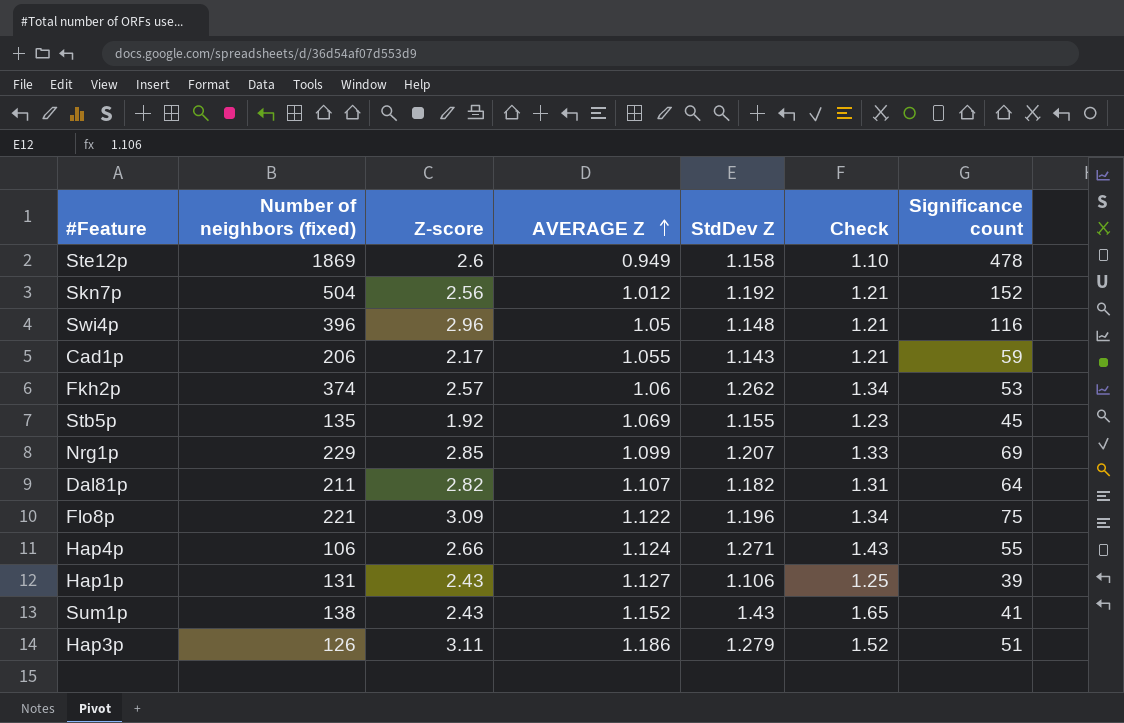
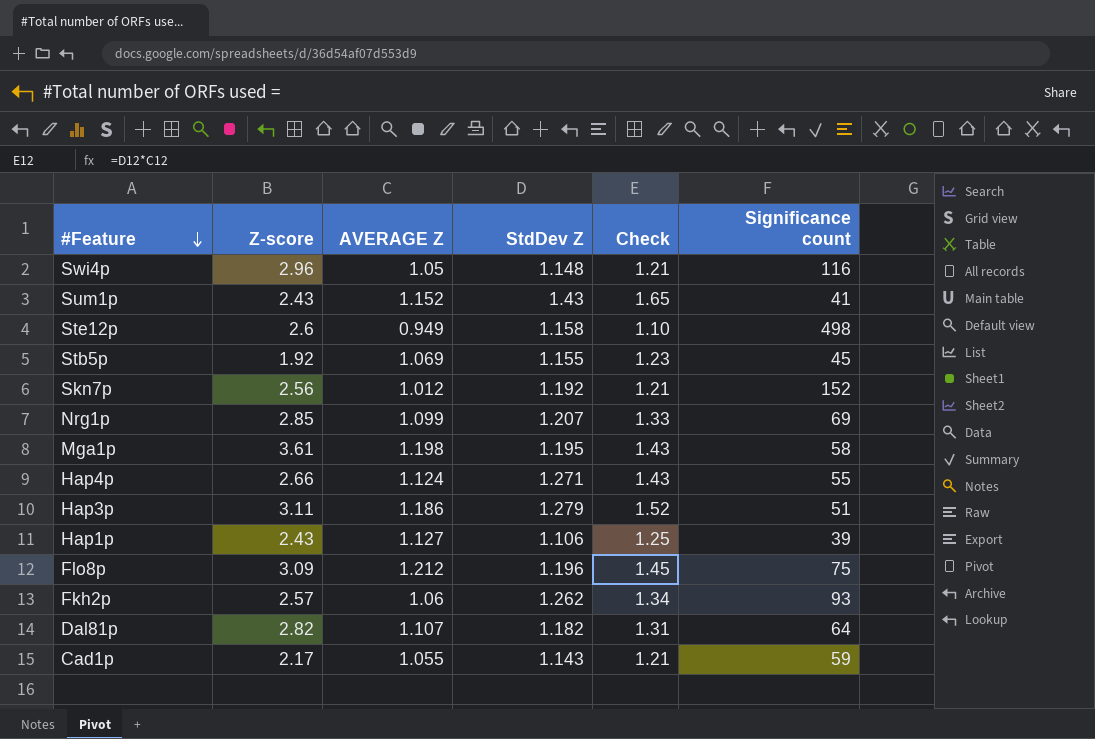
row order: AVERAGE Z ascending -> #Feature descending
column Number of neighbors (fixed) | position: 2 -> none
Ste12p | Significance count: 478 -> 498
row Mga1p: none -> 3.61 | 1.198 | 1.195 | 1.43 | 58
Flo8p | AVERAGE Z: 1.122 -> 1.212
Flo8p | Check: 1.34 -> 1.45
Fkh2p | Significance count: 53 -> 93

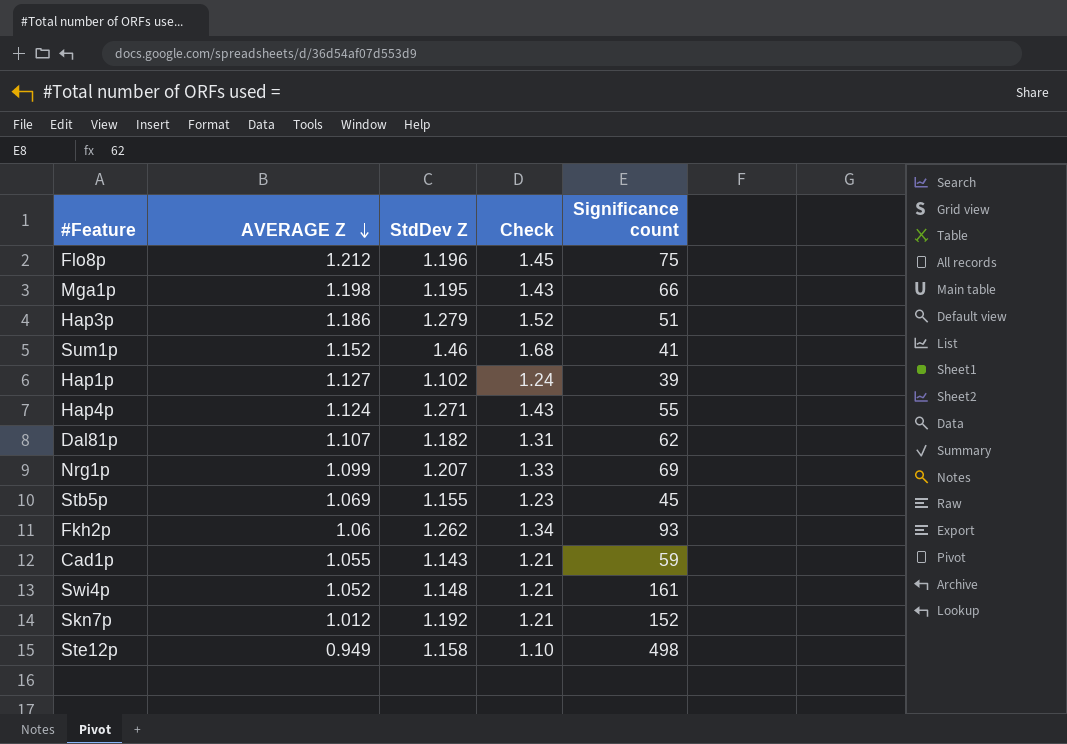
row order: #Feature descending -> AVERAGE Z descending
column Z-score | position: 2 -> none
Mga1p | Significance count: 58 -> 66
Sum1p | StdDev Z: 1.43 -> 1.46
Sum1p | Check: 1.65 -> 1.68
Hap1p | StdDev Z: 1.106 -> 1.102
Hap1p | Check: 1.25 -> 1.24
Dal81p | Significance count: 64 -> 62
Swi4p | AVERAGE Z: 1.05 -> 1.052
Swi4p | Significance count: 116 -> 161

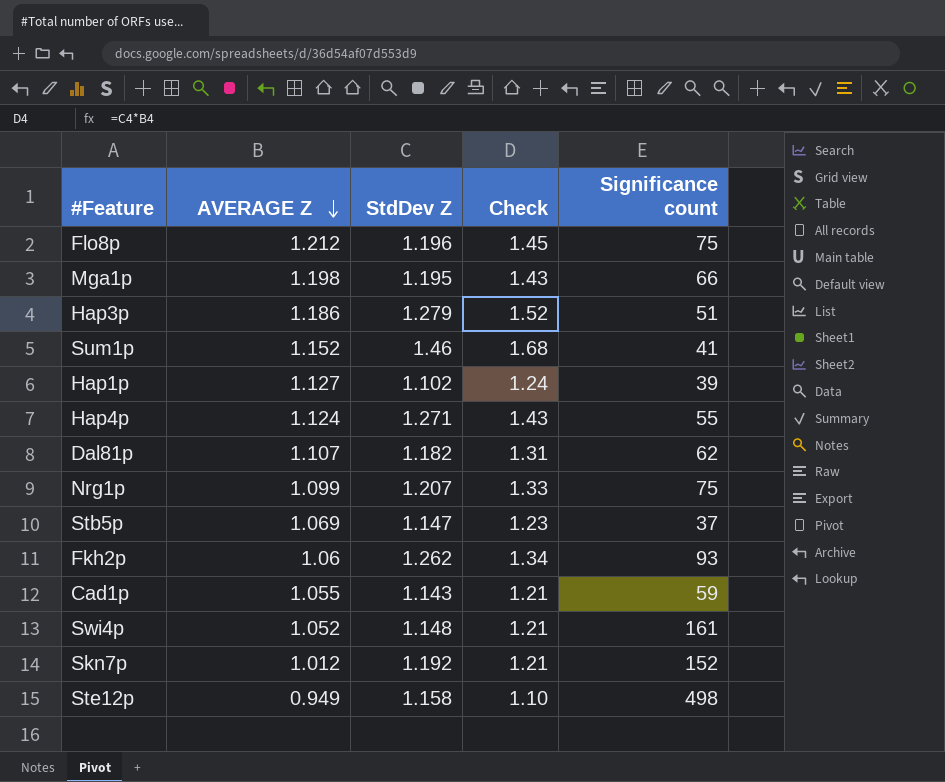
Nrg1p | Significance count: 69 -> 75
Stb5p | StdDev Z: 1.155 -> 1.147
Stb5p | Significance count: 45 -> 37

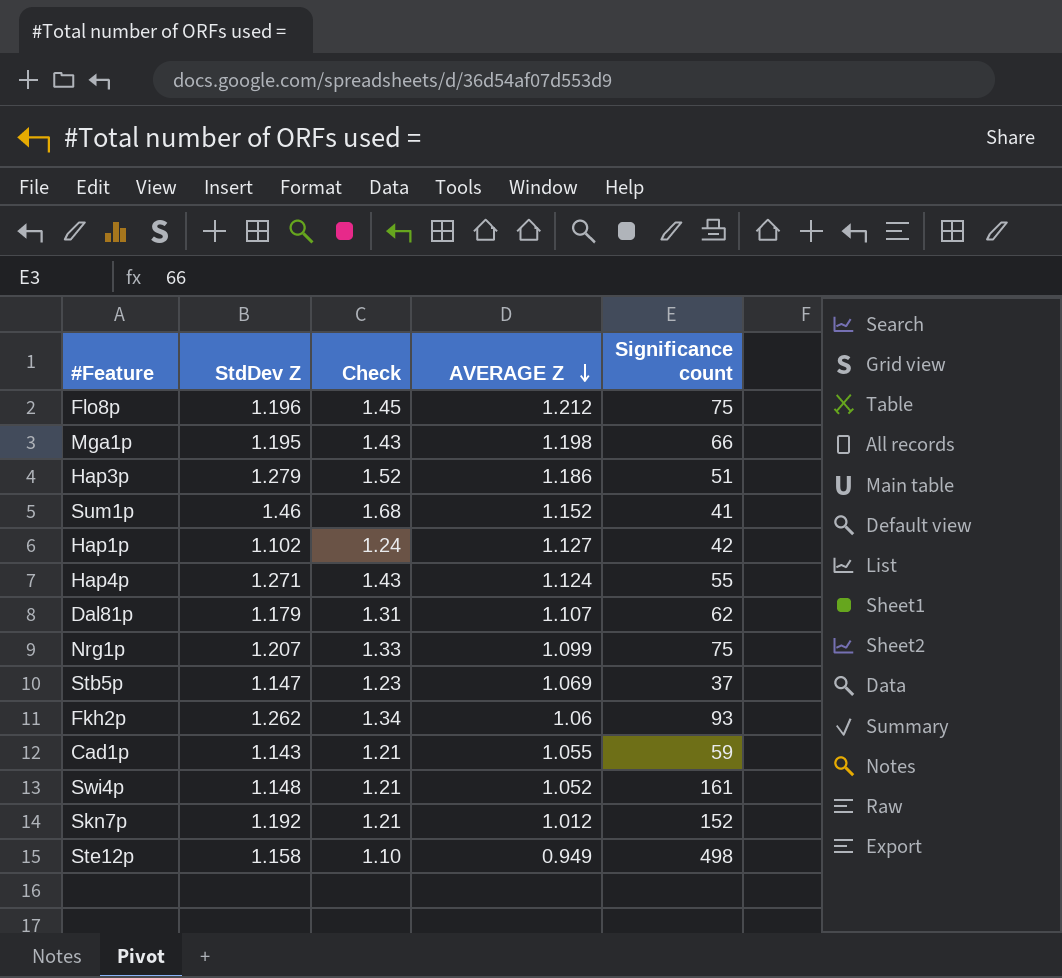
column AVERAGE Z | position: 2 -> 4
Hap1p | Significance count: 39 -> 42
Dal81p | StdDev Z: 1.182 -> 1.179

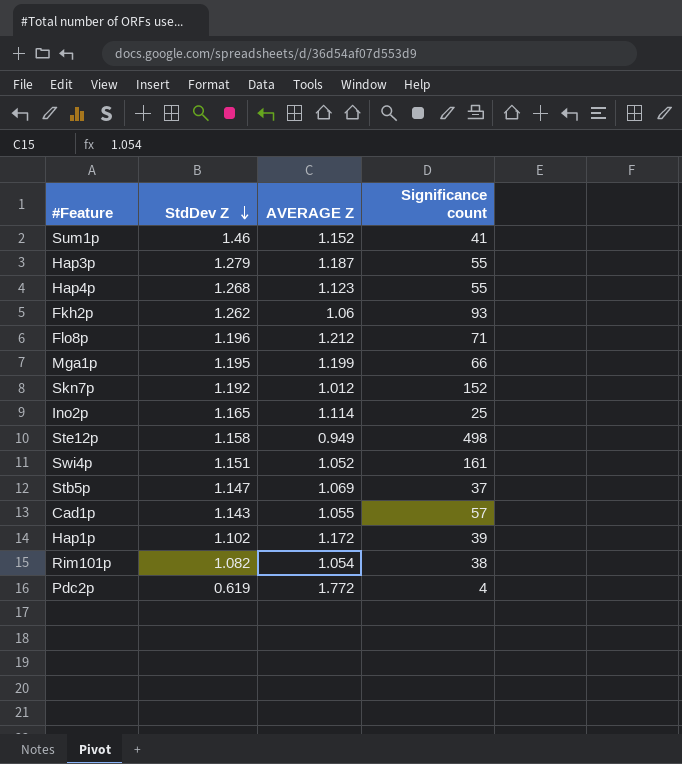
row order: AVERAGE Z descending -> StdDev Z descending
column Check | formula: [StdDev Z] * [AVERAGE Z] -> none
row Dal81p: 1.179 | 1.31 | 1.107 | 62 -> none
row Nrg1p: 1.207 | 1.33 | 1.099 | 75 -> none
Hap3p | AVERAGE Z: 1.186 -> 1.187
Hap3p | Significance count: 51 -> 55
Hap4p | StdDev Z: 1.271 -> 1.268
Hap4p | AVERAGE Z: 1.124 -> 1.123
Flo8p | Significance count: 75 -> 71
Mga1p | AVERAGE Z: 1.198 -> 1.199
row Ino2p: none -> 1.165 | 1.114 | 25
Swi4p | StdDev Z: 1.148 -> 1.151
Cad1p | Significance count: 59 -> 57
Hap1p | AVERAGE Z: 1.127 -> 1.172
Hap1p | Significance count: 42 -> 39
row Rim101p: none -> 1.082 | 1.054 | 38
row Pdc2p: none -> 0.619 | 1.772 | 4

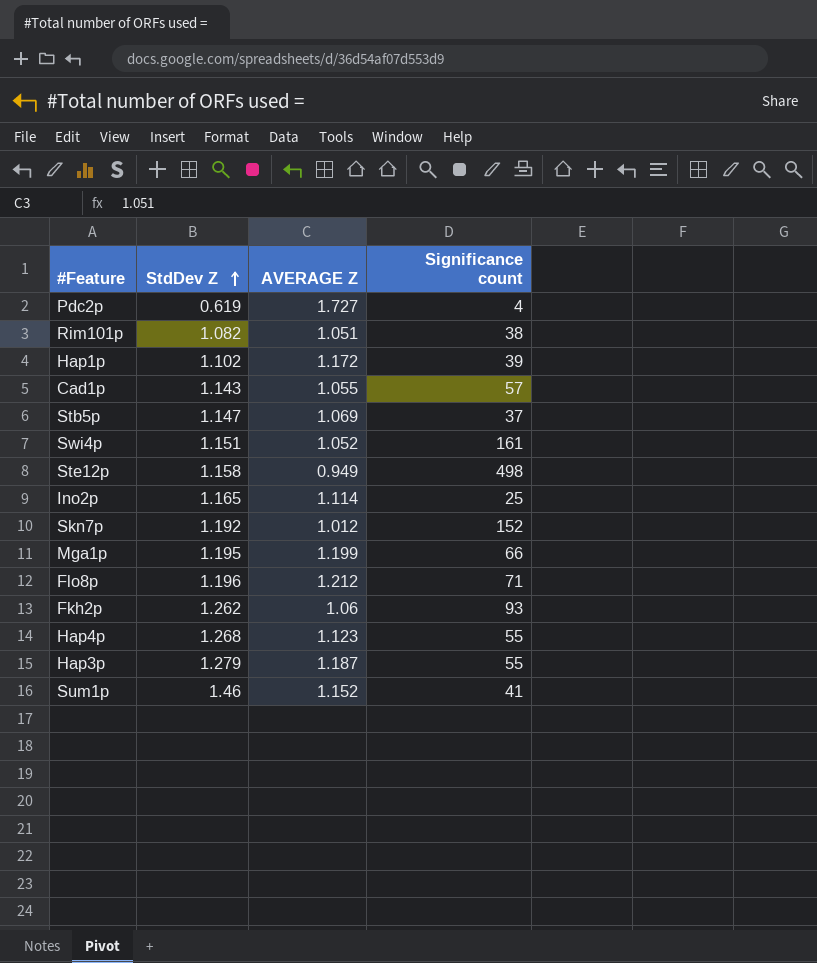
row order: StdDev Z descending -> StdDev Z ascending
Pdc2p | AVERAGE Z: 1.772 -> 1.727
Rim101p | AVERAGE Z: 1.054 -> 1.051

